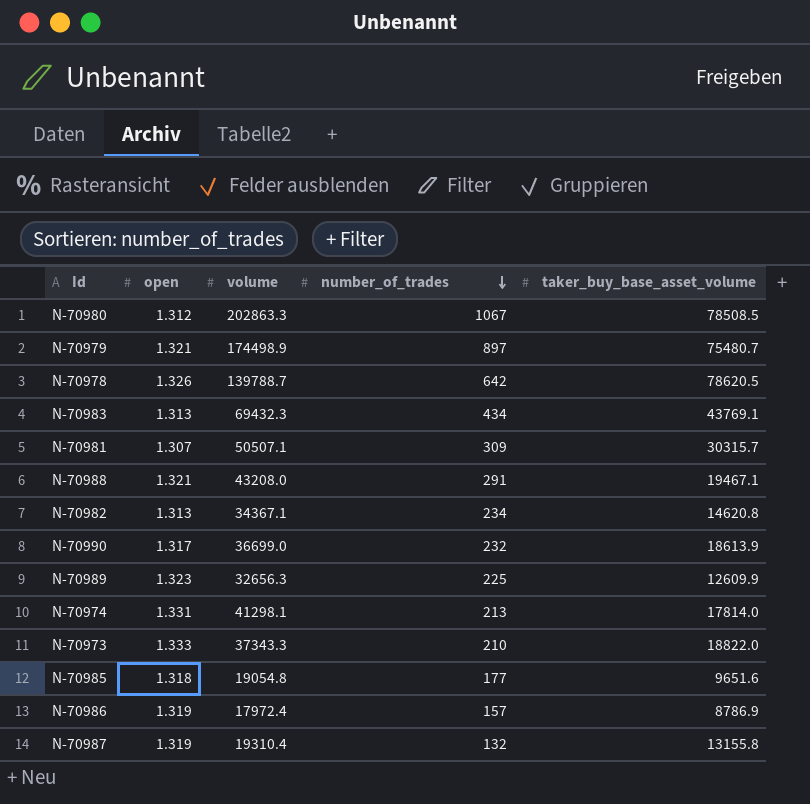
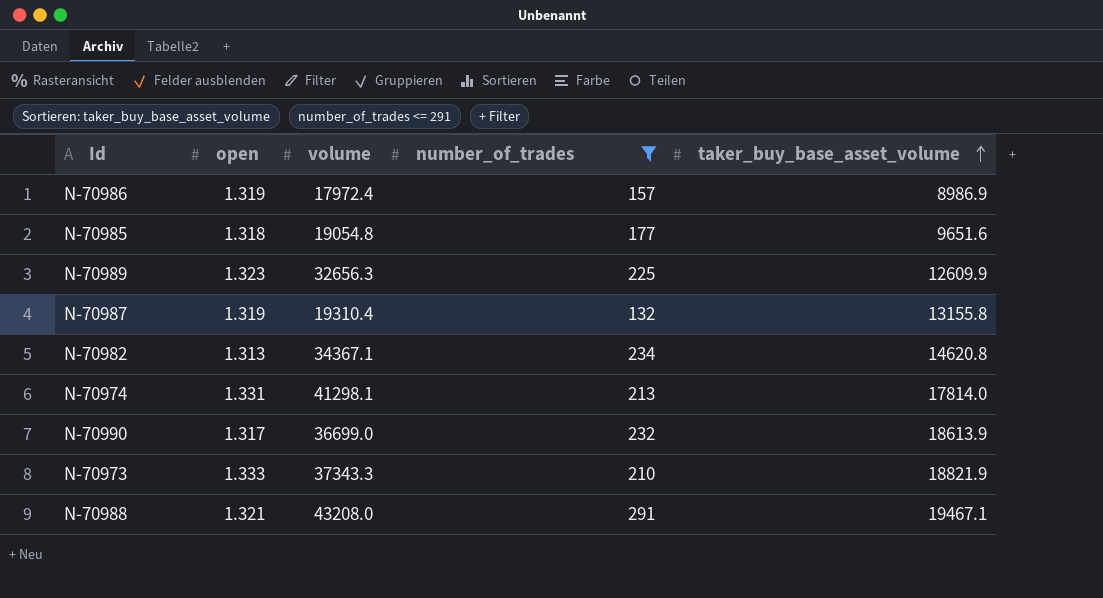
filter: none -> number_of_trades <= 291
row order: number_of_trades descending -> taker_buy_base_asset_volume ascending
N-70986 | taker_buy_base_asset_volume: 8786.9 -> 8986.9
N-70973 | taker_buy_base_asset_volume: 18822.0 -> 18821.9

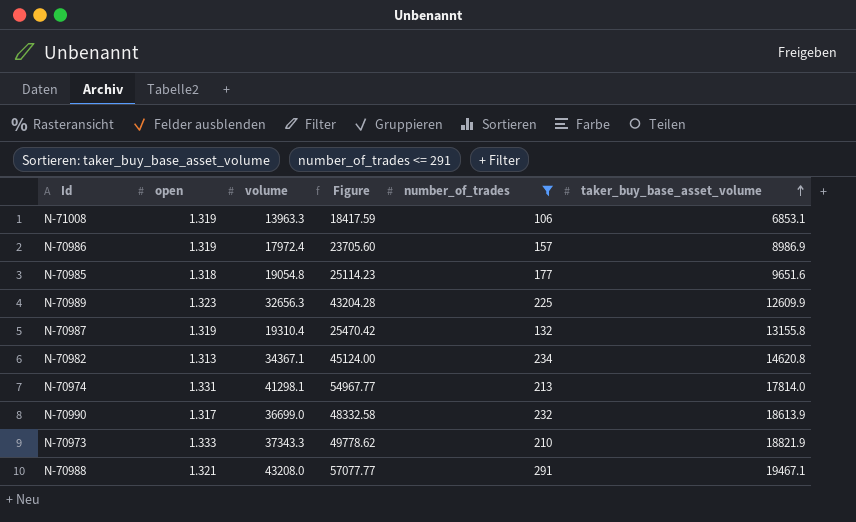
column Figure | formula: none -> [open] * [volume]
row N-71008: none -> 1.319 | 13963.3 | 18417.59 | 106 | 6853.1

